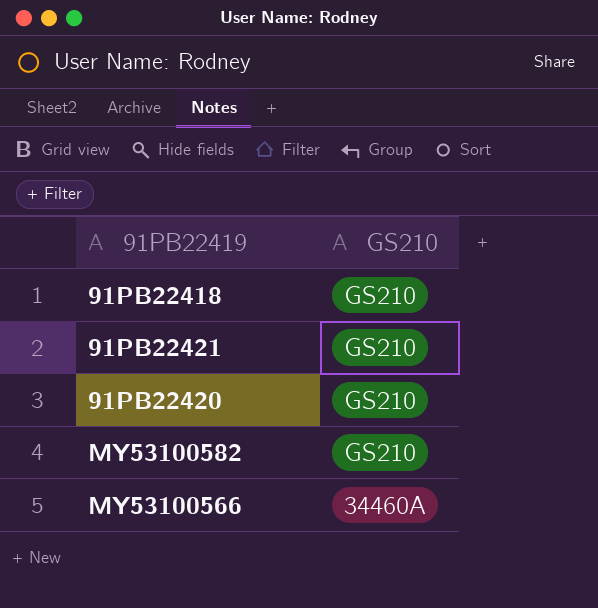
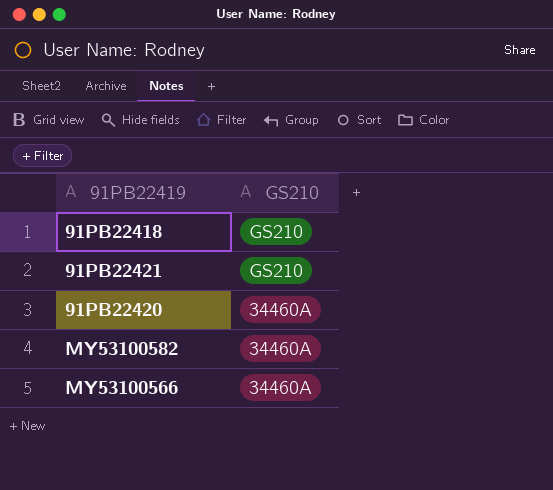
91PB22420 | GS210: GS210 -> 34460A
MY53100582 | GS210: GS210 -> 34460A

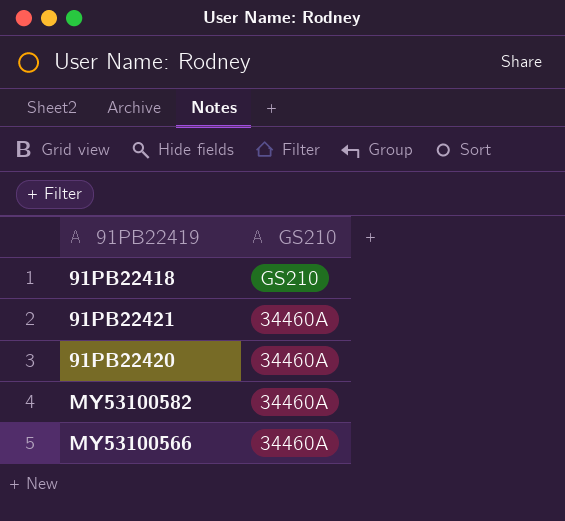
91PB22421 | GS210: GS210 -> 34460A

